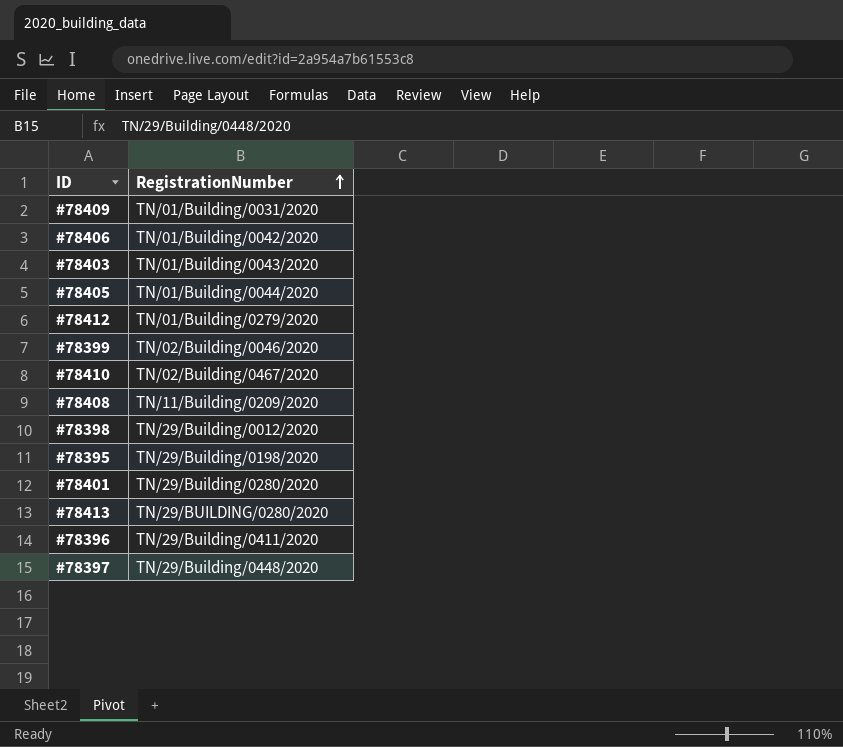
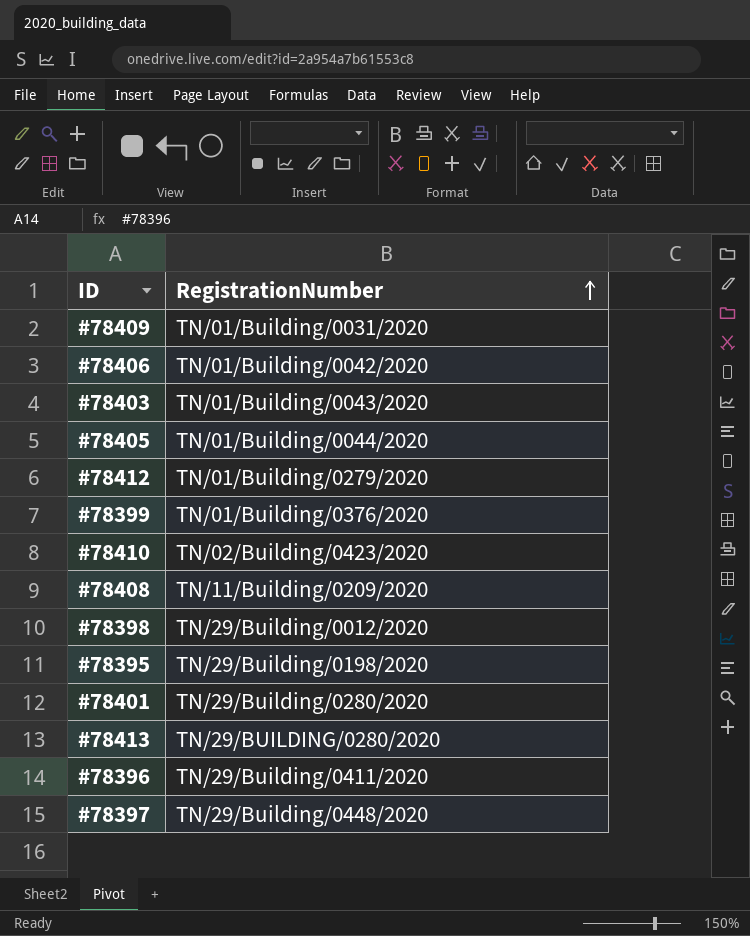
#78399 | RegistrationNumber: TN/02/Building/0046/2020 -> TN/01/Building/0376/2020
#78410 | RegistrationNumber: TN/02/Building/0467/2020 -> TN/02/Building/0423/2020

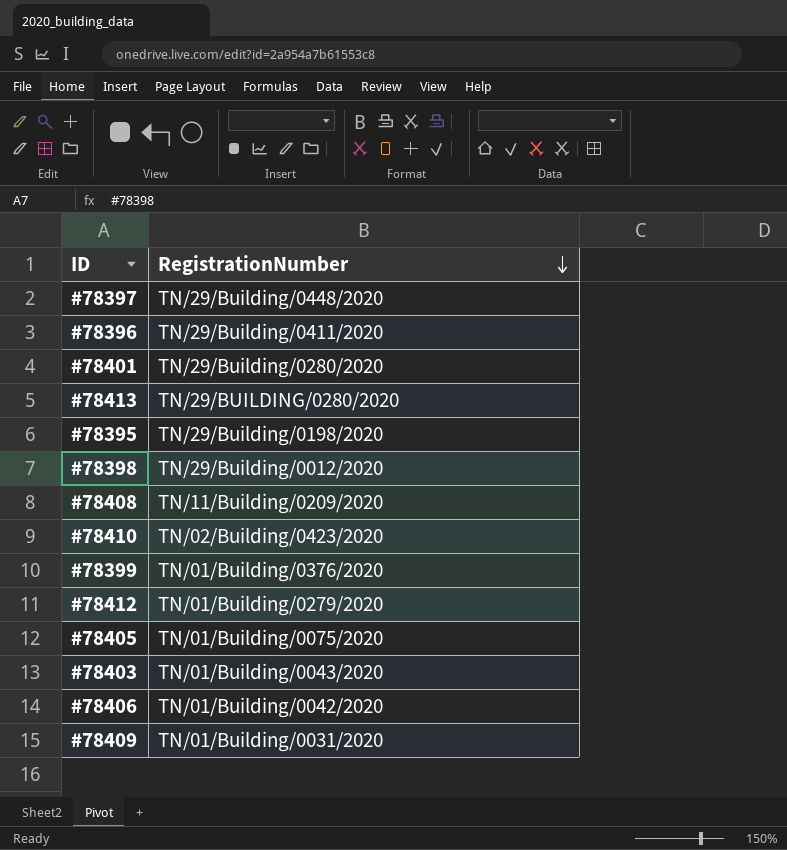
row order: RegistrationNumber ascending -> RegistrationNumber descending
#78405 | RegistrationNumber: TN/01/Building/0044/2020 -> TN/01/Building/0075/2020

